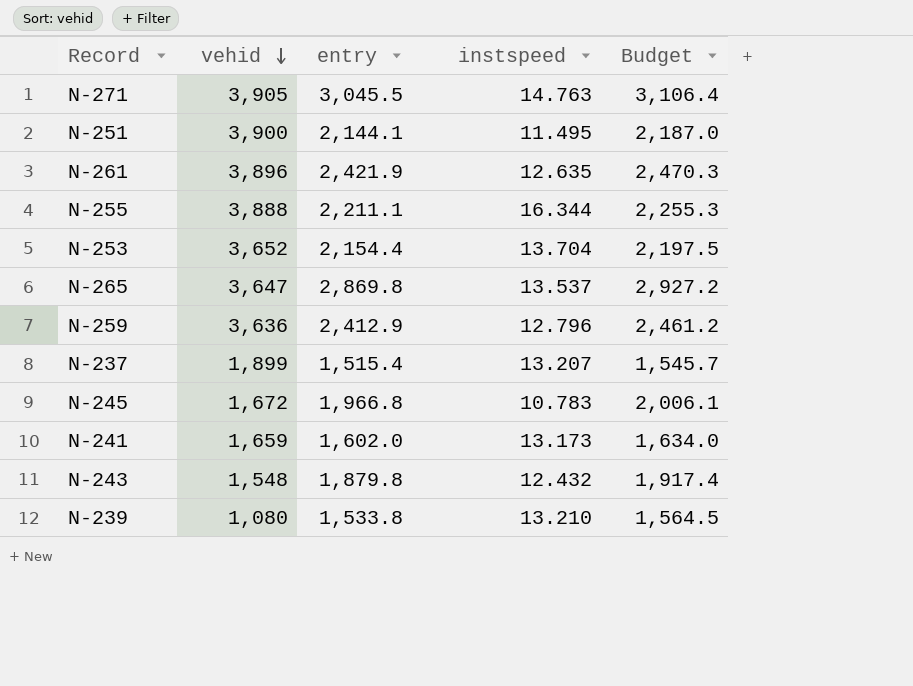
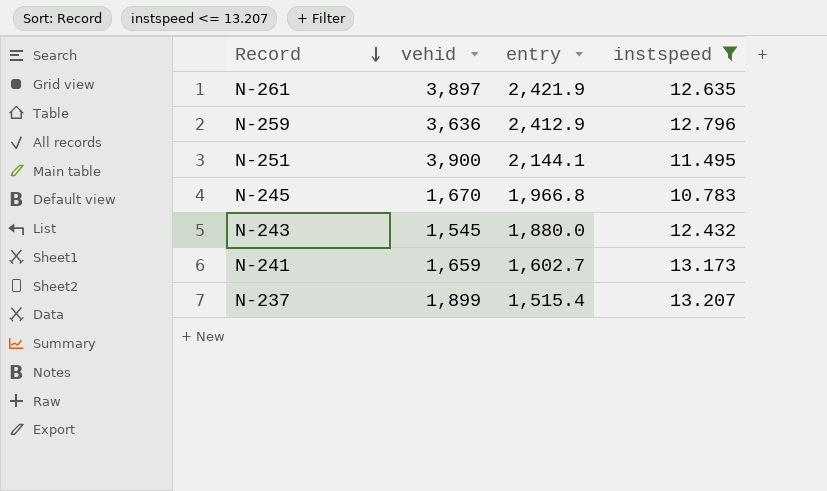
filter: none -> instspeed <= 13.207
row order: vehid descending -> Record descending
column Budget | formula: [entry] * 1.02 -> none
N-261 | vehid: 3,896 -> 3,897
N-245 | vehid: 1,672 -> 1,670
N-243 | vehid: 1,548 -> 1,545
N-243 | entry: 1,879.8 -> 1,880.0
N-241 | entry: 1,602.0 -> 1,602.7

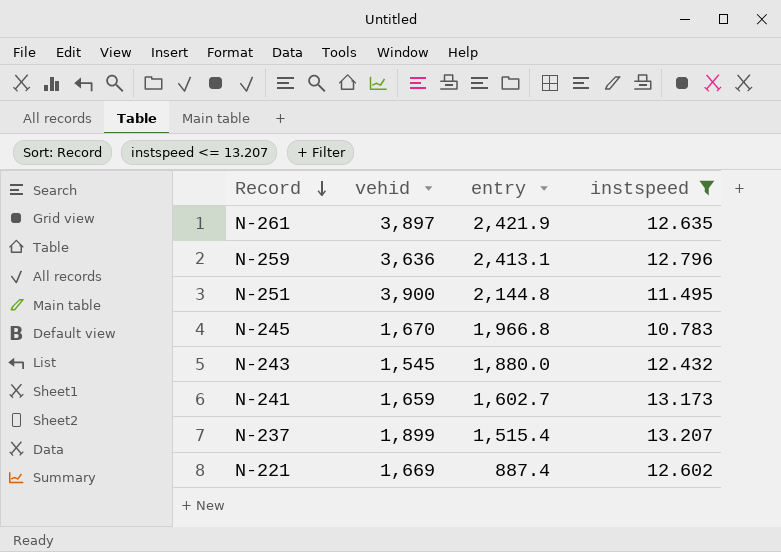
N-259 | entry: 2,412.9 -> 2,413.1
N-251 | entry: 2,144.1 -> 2,144.8
row N-221: none -> 1,669 | 887.4 | 12.602

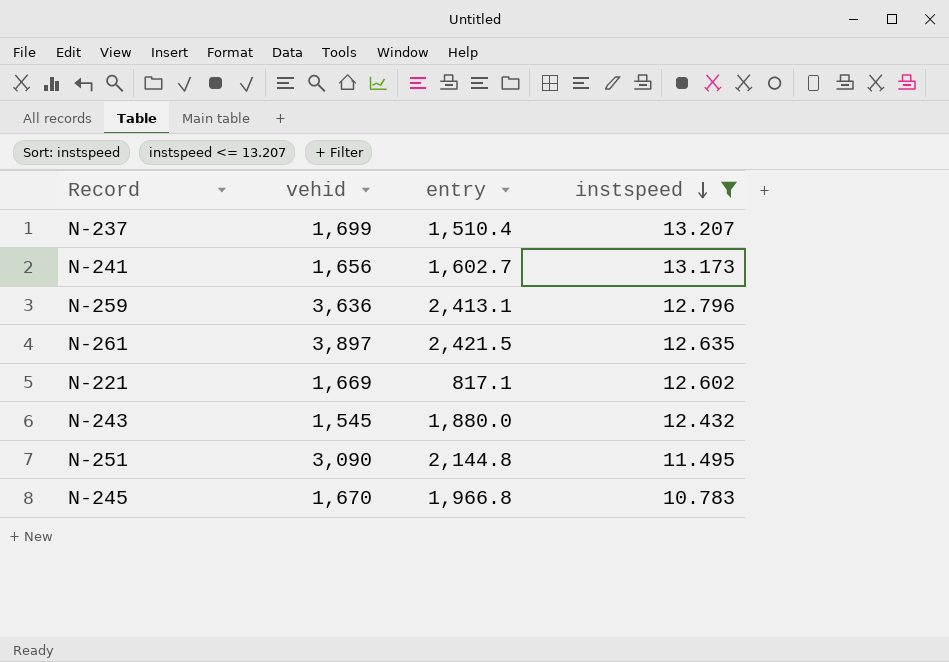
row order: Record descending -> instspeed descending
N-237 | vehid: 1,899 -> 1,699
N-237 | entry: 1,515.4 -> 1,510.4
N-241 | vehid: 1,659 -> 1,656
N-261 | entry: 2,421.9 -> 2,421.5
N-221 | entry: 887.4 -> 817.1
N-251 | vehid: 3,900 -> 3,090

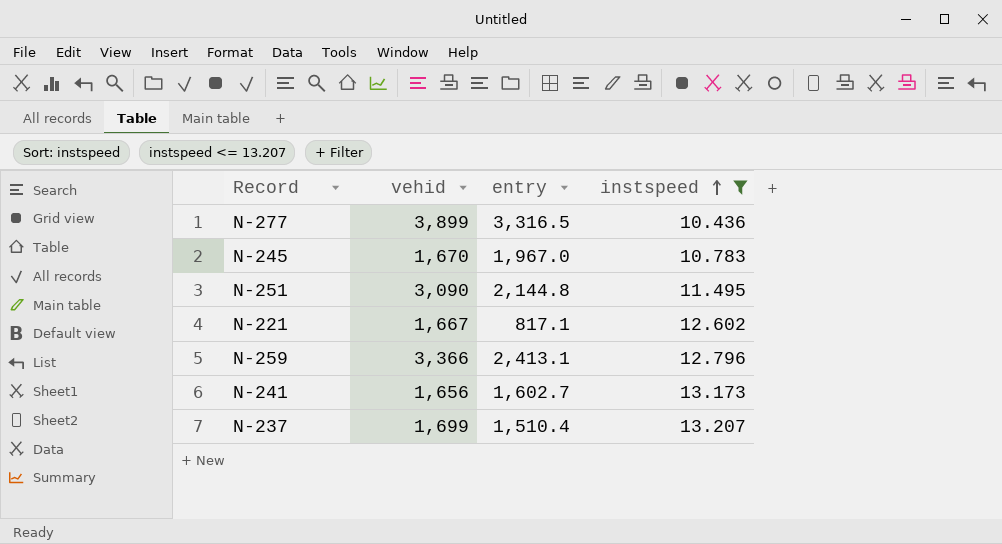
row order: instspeed descending -> instspeed ascending
row N-261: 3,897 | 2,421.5 | 12.635 -> none
row N-243: 1,545 | 1,880.0 | 12.432 -> none
row N-277: none -> 3,899 | 3,316.5 | 10.436
N-245 | entry: 1,966.8 -> 1,967.0
N-221 | vehid: 1,669 -> 1,667
N-259 | vehid: 3,636 -> 3,366

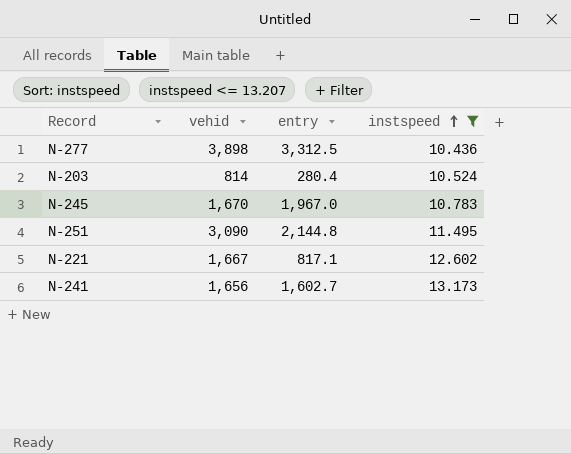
row N-259: 3,366 | 2,413.1 | 12.796 -> none
row N-237: 1,699 | 1,510.4 | 13.207 -> none
N-277 | vehid: 3,899 -> 3,898
N-277 | entry: 3,316.5 -> 3,312.5
row N-203: none -> 814 | 280.4 | 10.524

